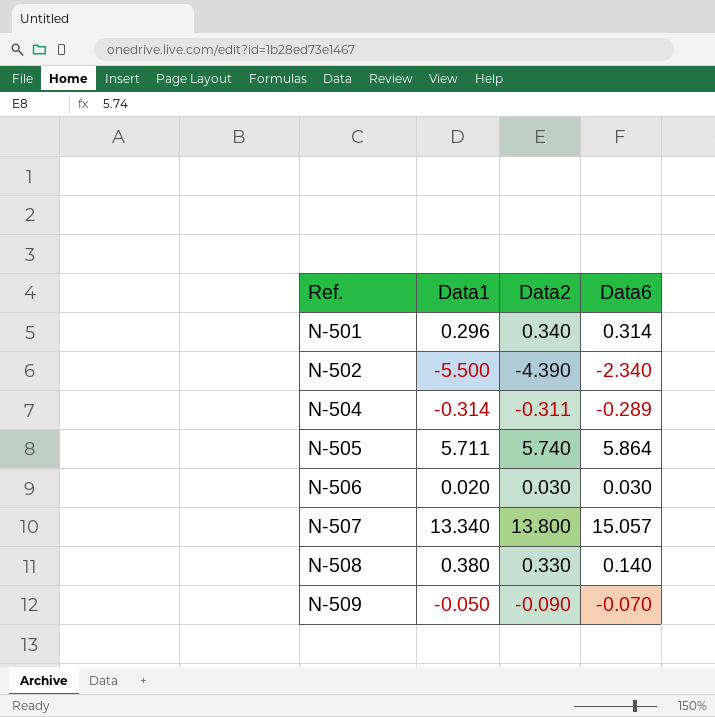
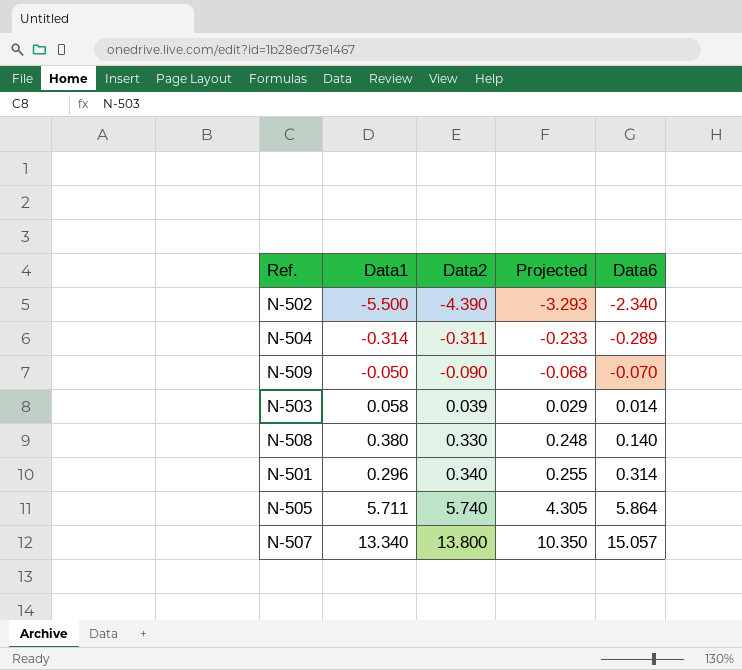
row order: Ref. ascending -> Data2 ascending
column Projected | formula: none -> [Data2] * 0.75
row N-506: 0.020 | 0.030 | 0.030 -> none
row N-503: none -> 0.058 | 0.039 | 0.029 | 0.014

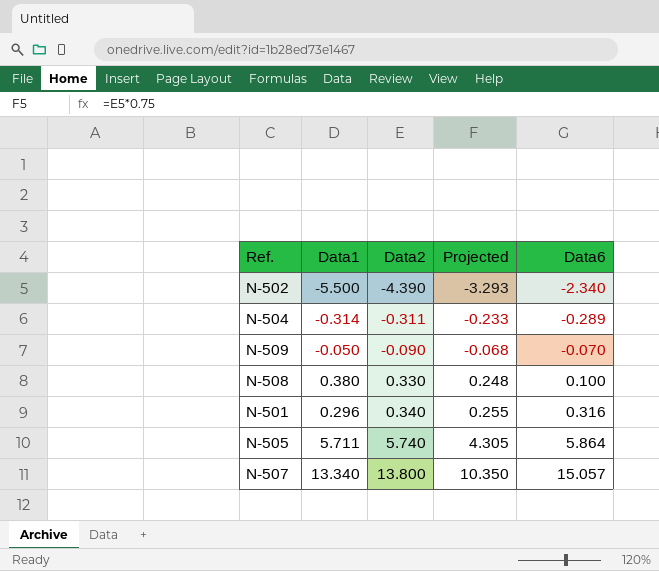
row N-503: 0.058 | 0.039 | 0.029 | 0.014 -> none
N-508 | Data6: 0.140 -> 0.100
N-501 | Data6: 0.314 -> 0.316

